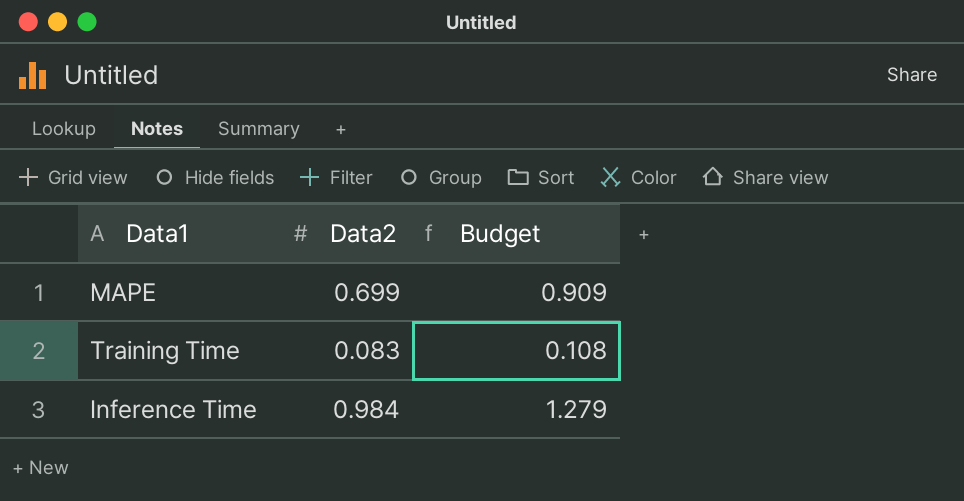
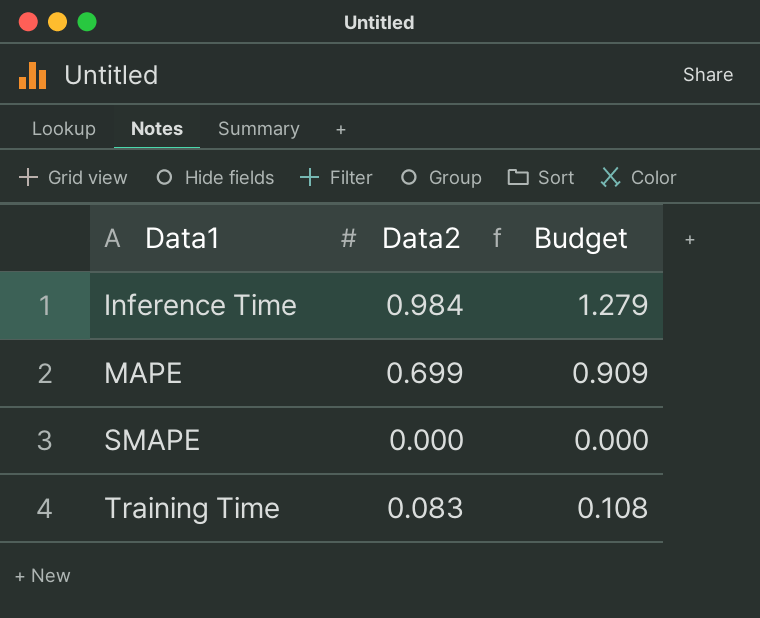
row order: none -> Data1 ascending
row SMAPE: none -> 0.000 | 0.000

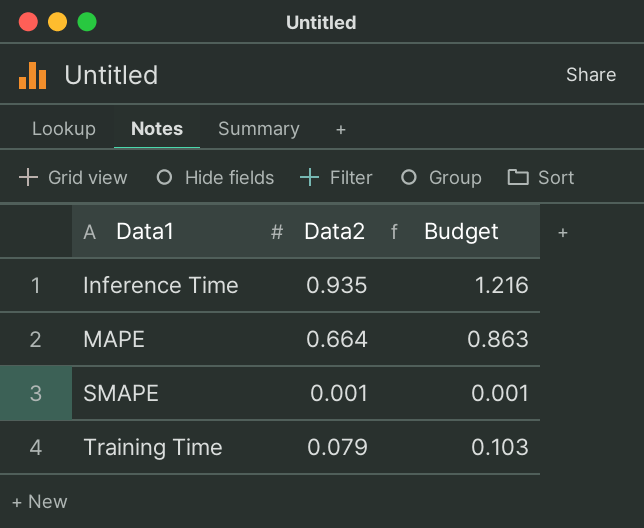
Inference Time | Data2: 0.984 -> 0.935
Inference Time | Budget: 1.279 -> 1.216
MAPE | Data2: 0.699 -> 0.664
MAPE | Budget: 0.909 -> 0.863
SMAPE | Data2: 0.000 -> 0.001
SMAPE | Budget: 0.000 -> 0.001
Training Time | Data2: 0.083 -> 0.079
Training Time | Budget: 0.108 -> 0.103

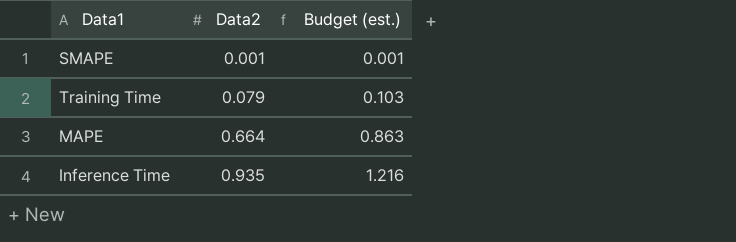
row order: Data1 ascending -> Data2 ascending
column name: Budget -> Budget (est.)

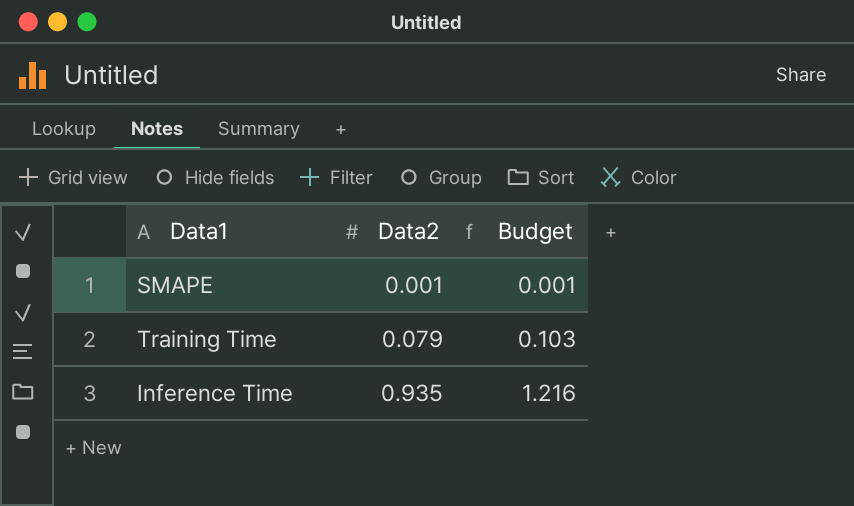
column name: Budget (est.) -> Budget
row MAPE: 0.664 | 0.863 -> none

